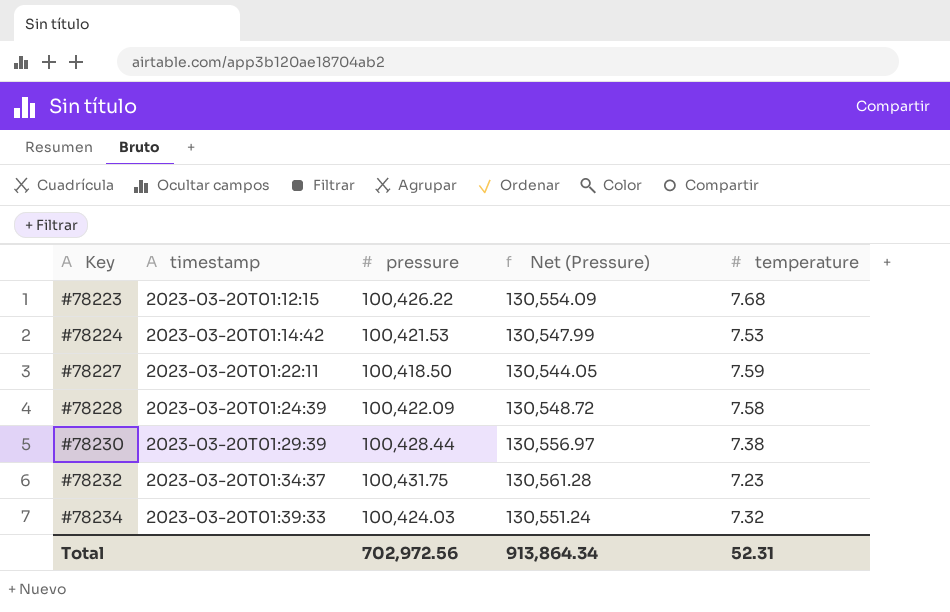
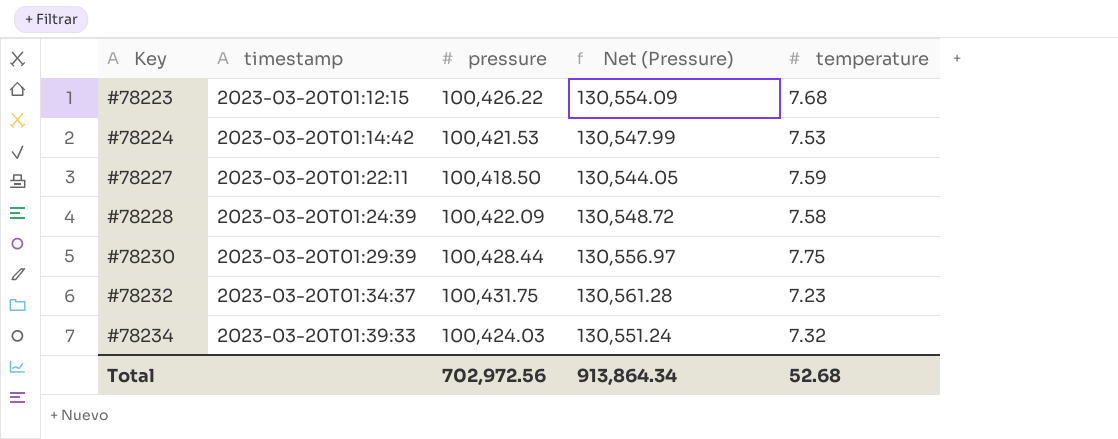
#78230 | temperature: 7.38 -> 7.75
Total | temperature: 52.31 -> 52.68

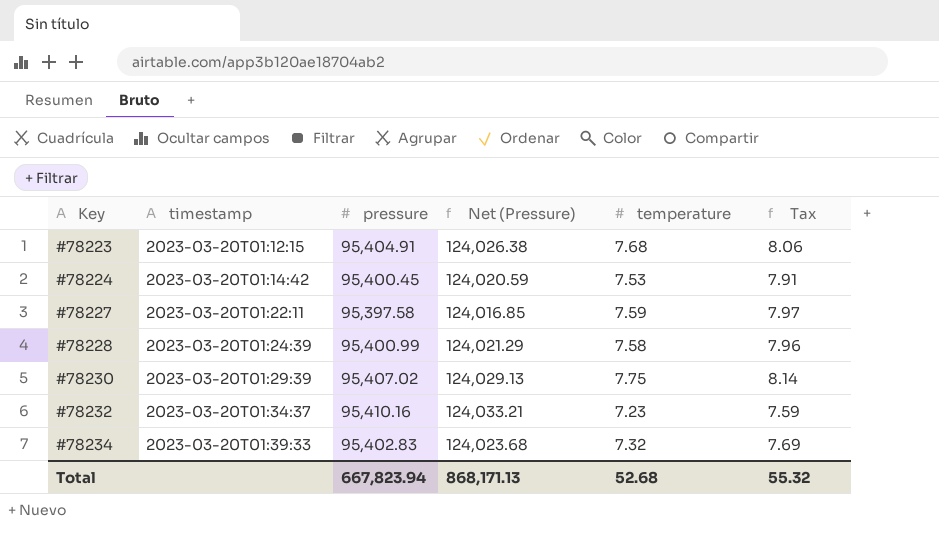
column Tax | formula: none -> [temperature] * 1.05
#78223 | pressure: 100,426.22 -> 95,404.91
#78223 | Net (Pressure): 130,554.09 -> 124,026.38
#78224 | pressure: 100,421.53 -> 95,400.45
#78224 | Net (Pressure): 130,547.99 -> 124,020.59
#78227 | pressure: 100,418.50 -> 95,397.58
#78227 | Net (Pressure): 130,544.05 -> 124,016.85
#78228 | pressure: 100,422.09 -> 95,400.99
#78228 | Net (Pressure): 130,548.72 -> 124,021.29
#78230 | pressure: 100,428.44 -> 95,407.02
#78230 | Net (Pressure): 130,556.97 -> 124,029.13
#78232 | pressure: 100,431.75 -> 95,410.16
#78232 | Net (Pressure): 130,561.28 -> 124,033.21
#78234 | pressure: 100,424.03 -> 95,402.83
#78234 | Net (Pressure): 130,551.24 -> 124,023.68
Total | pressure: 702,972.56 -> 667,823.94
Total | Net (Pressure): 913,864.34 -> 868,171.13

